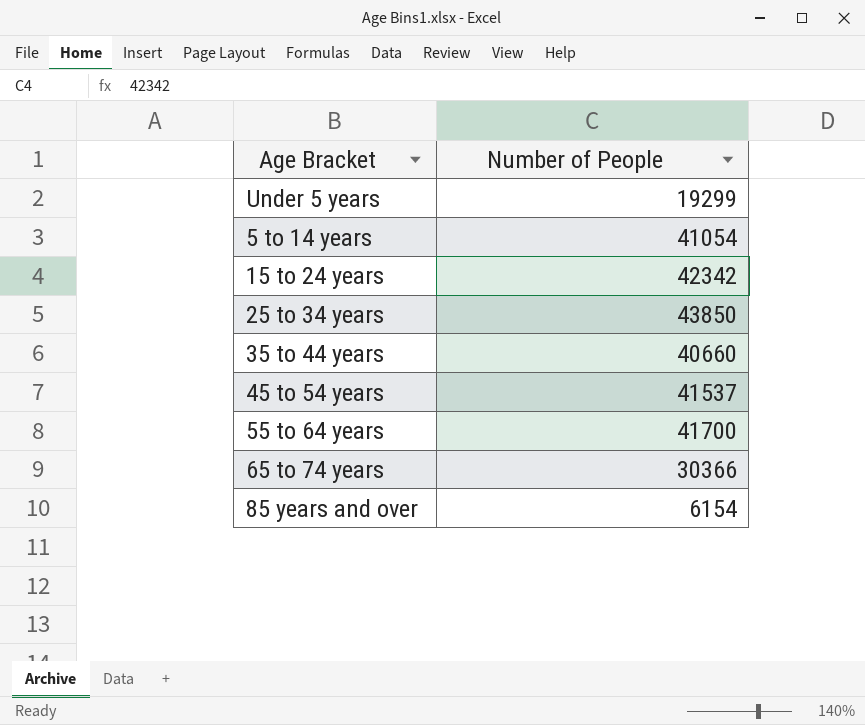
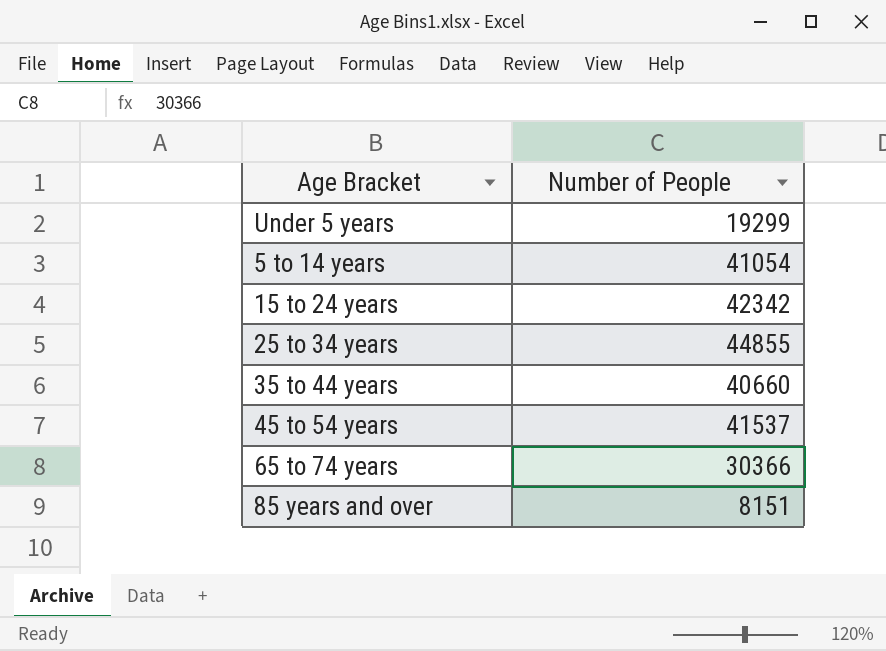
row 55 to 64 years: 41700 -> none
25 to 34 years | Number of People: 43850 -> 44855
85 years and over | Number of People: 6154 -> 8151

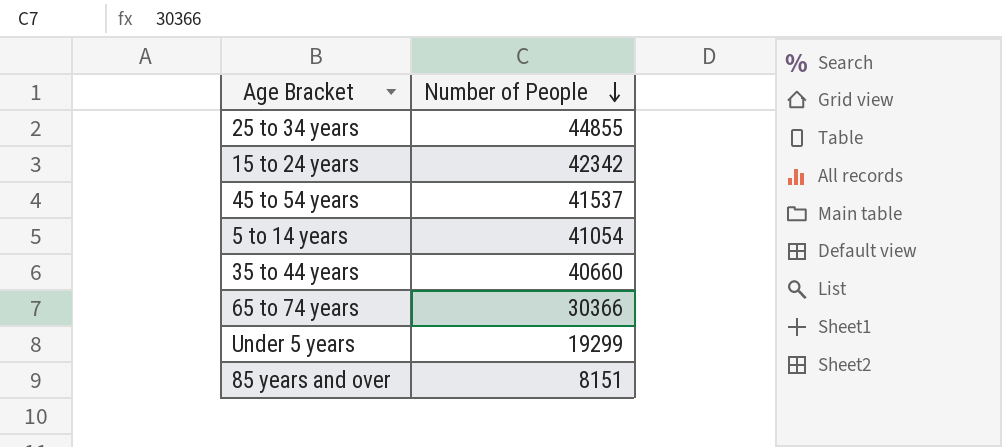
row order: none -> Number of People descending

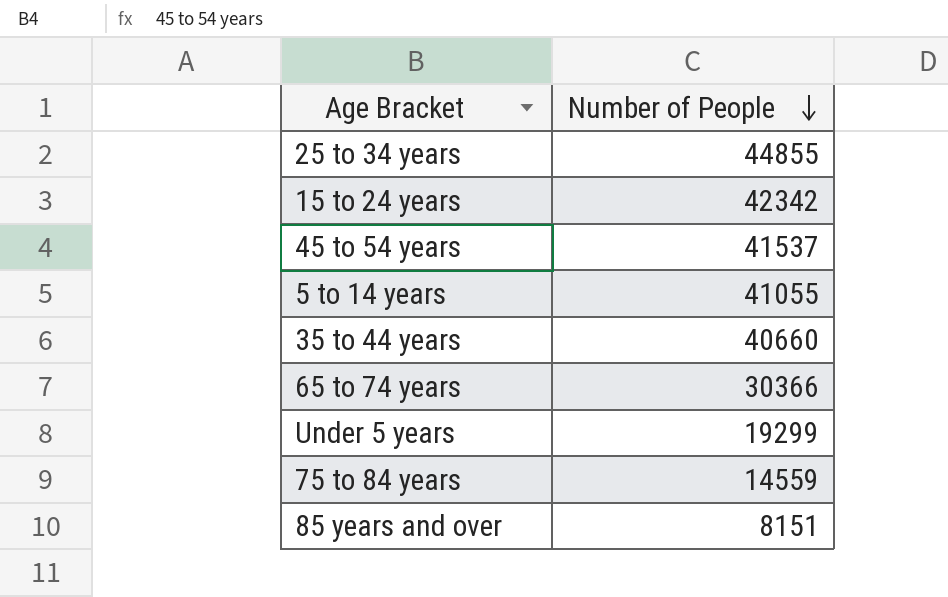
5 to 14 years | Number of People: 41054 -> 41055
row 75 to 84 years: none -> 14559

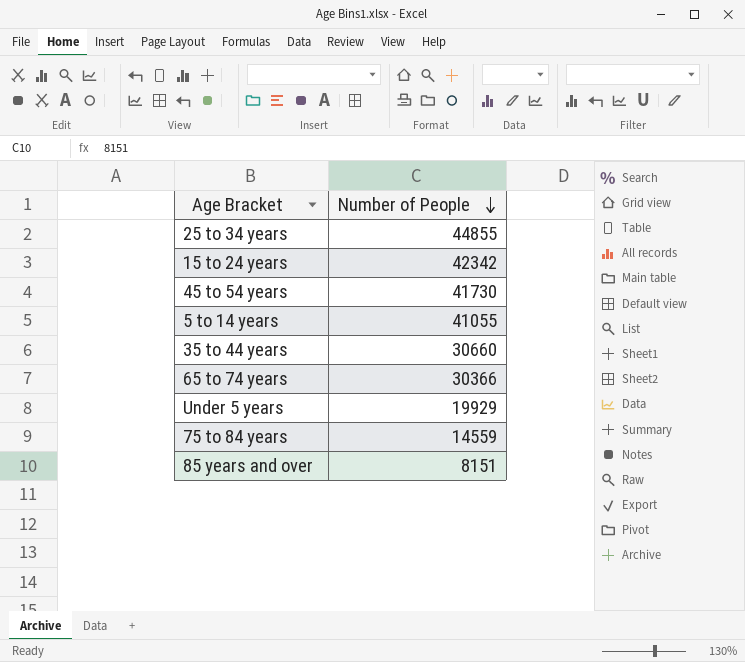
45 to 54 years | Number of People: 41537 -> 41730
35 to 44 years | Number of People: 40660 -> 30660
Under 5 years | Number of People: 19299 -> 19929

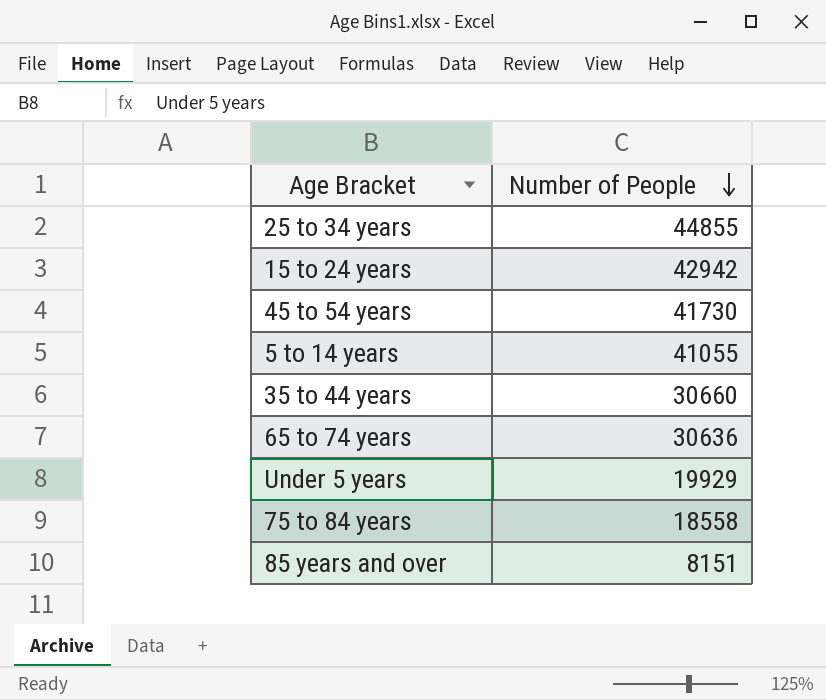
15 to 24 years | Number of People: 42342 -> 42942
65 to 74 years | Number of People: 30366 -> 30636
75 to 84 years | Number of People: 14559 -> 18558

